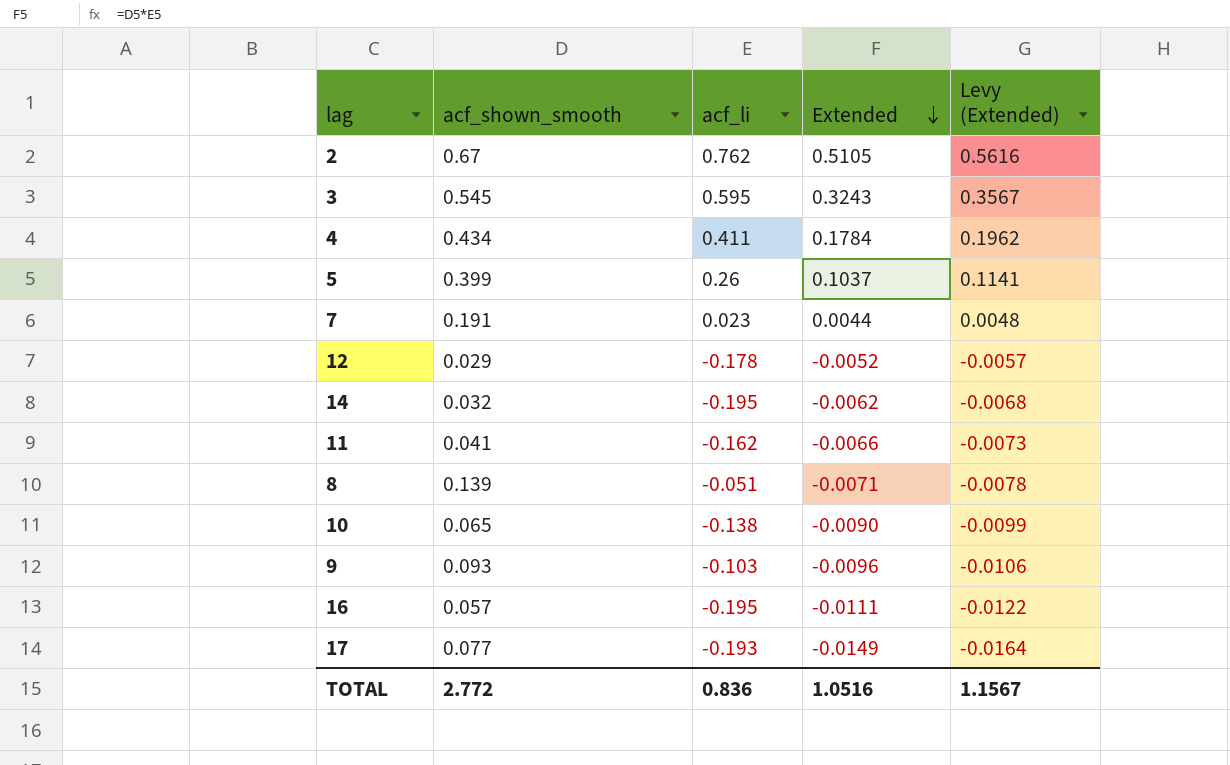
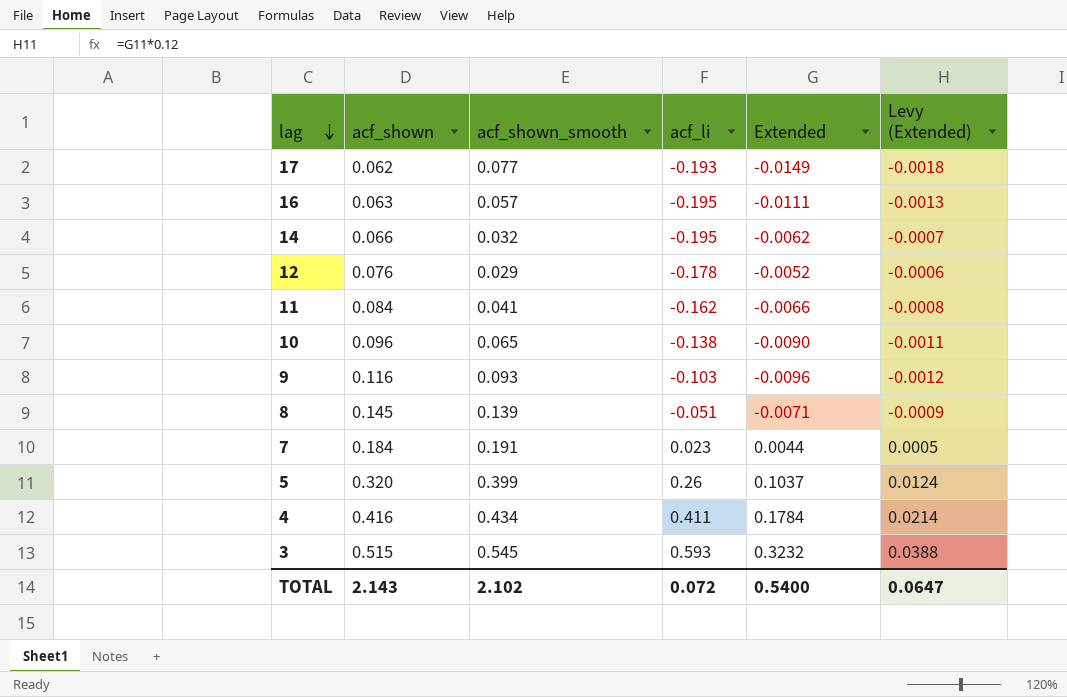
row order: Extended descending -> lag descending
column acf_shown | position: none -> 2
column Levy (Extended) | formula: [Extended] * 1.1 -> [Extended] * 0.12
row 2: 0.67 | 0.762 | 0.5105 | 0.5616 -> none
3 | acf_li: 0.595 -> 0.593
3 | Extended: 0.3243 -> 0.3232
TOTAL | acf_shown_smooth: 2.772 -> 2.102
TOTAL | acf_li: 0.836 -> 0.072
TOTAL | Extended: 1.0516 -> 0.5400
TOTAL | Levy (Extended): 1.1567 -> 0.0647

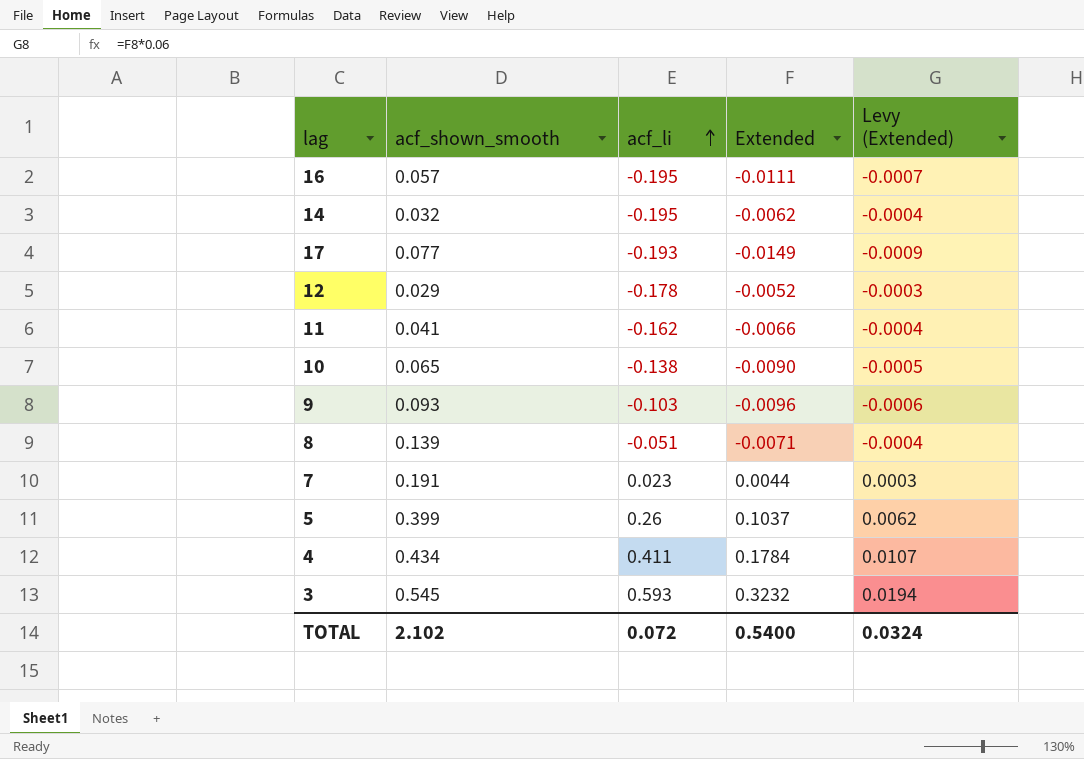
row order: lag descending -> acf_li ascending
column acf_shown | position: 2 -> none
column Levy (Extended) | formula: [Extended] * 0.12 -> [Extended] * 0.06
TOTAL | Levy (Extended): 0.0647 -> 0.0324

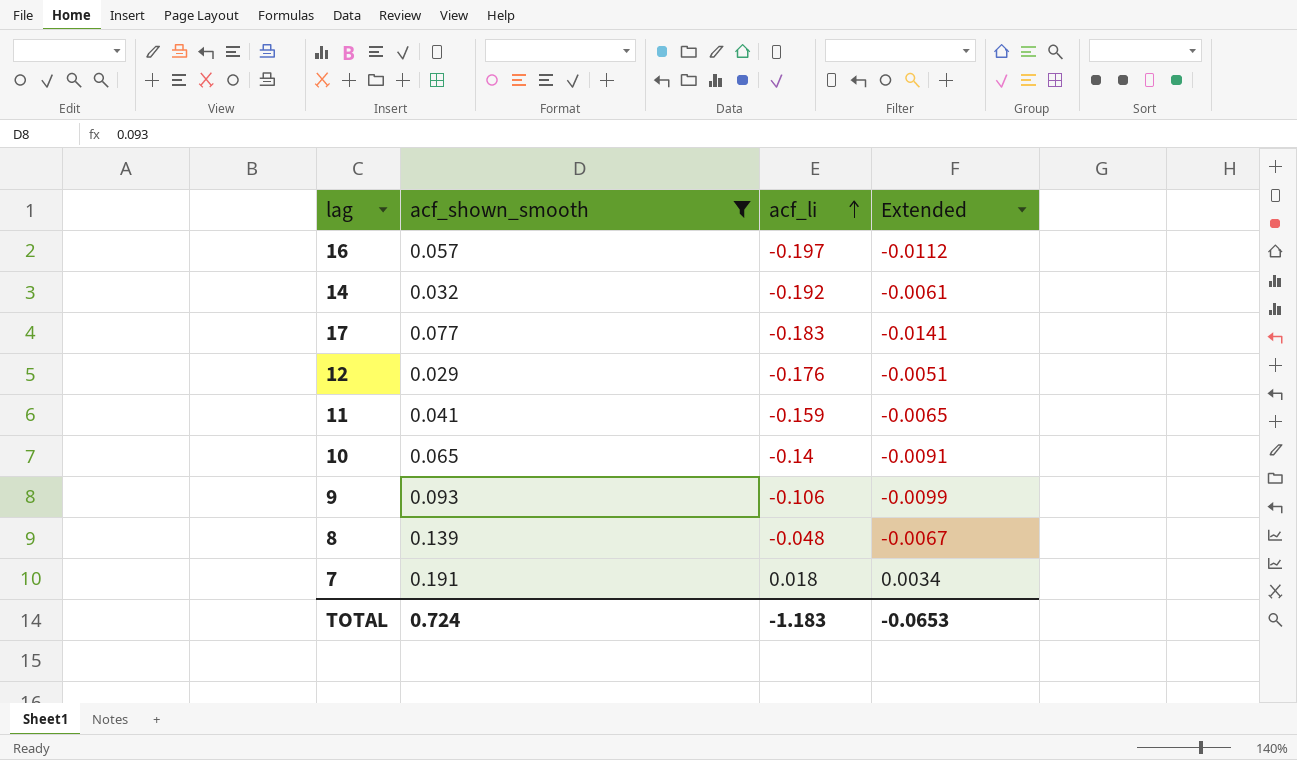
filter: none -> acf_shown_smooth <= 0.191
column Levy (Extended) | formula: [Extended] * 0.06 -> none
16 | acf_li: -0.195 -> -0.197
16 | Extended: -0.0111 -> -0.0112
14 | acf_li: -0.195 -> -0.192
14 | Extended: -0.0062 -> -0.0061
17 | acf_li: -0.193 -> -0.183
17 | Extended: -0.0149 -> -0.0141
12 | acf_li: -0.178 -> -0.176
12 | Extended: -0.0052 -> -0.0051
11 | acf_li: -0.162 -> -0.159
11 | Extended: -0.0066 -> -0.0065
10 | acf_li: -0.138 -> -0.14
10 | Extended: -0.0090 -> -0.0091
9 | acf_li: -0.103 -> -0.106
9 | Extended: -0.0096 -> -0.0099
8 | acf_li: -0.051 -> -0.048
8 | Extended: -0.0071 -> -0.0067
7 | acf_li: 0.023 -> 0.018
7 | Extended: 0.0044 -> 0.0034
TOTAL | acf_shown_smooth: 2.102 -> 0.724
TOTAL | acf_li: 0.072 -> -1.183
TOTAL | Extended: 0.5400 -> -0.0653

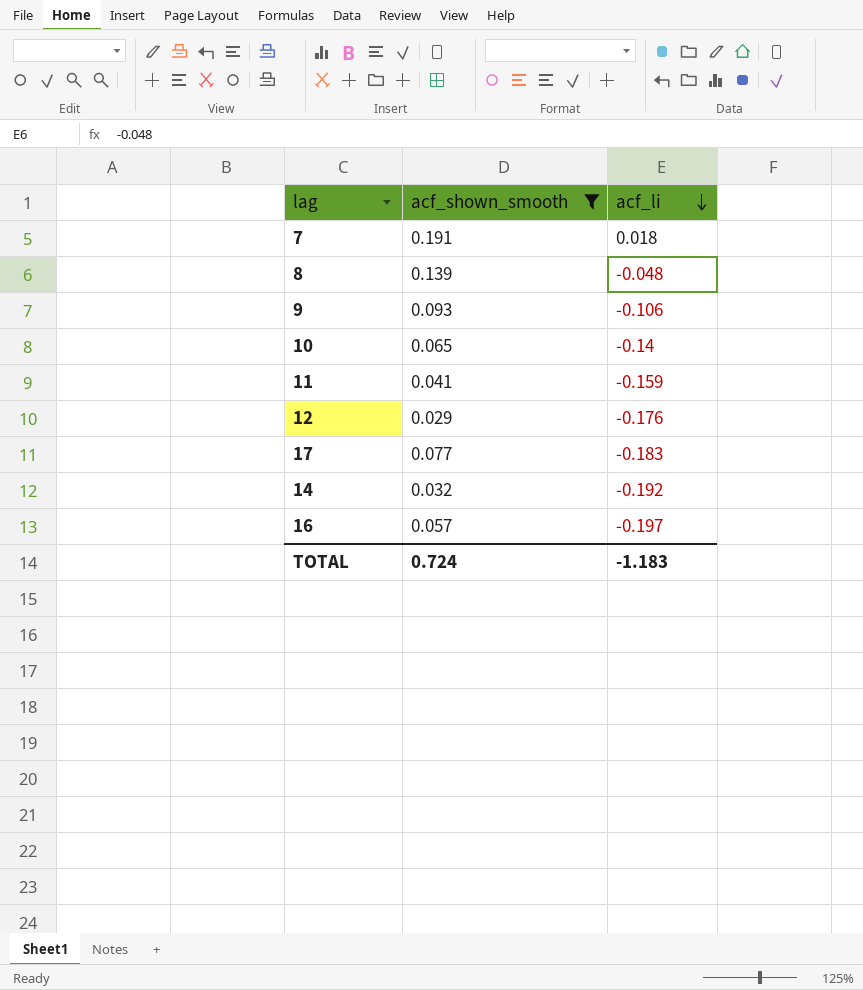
row order: acf_li ascending -> acf_li descending
column Extended | formula: [acf_shown_smooth] * [acf_li] -> none

